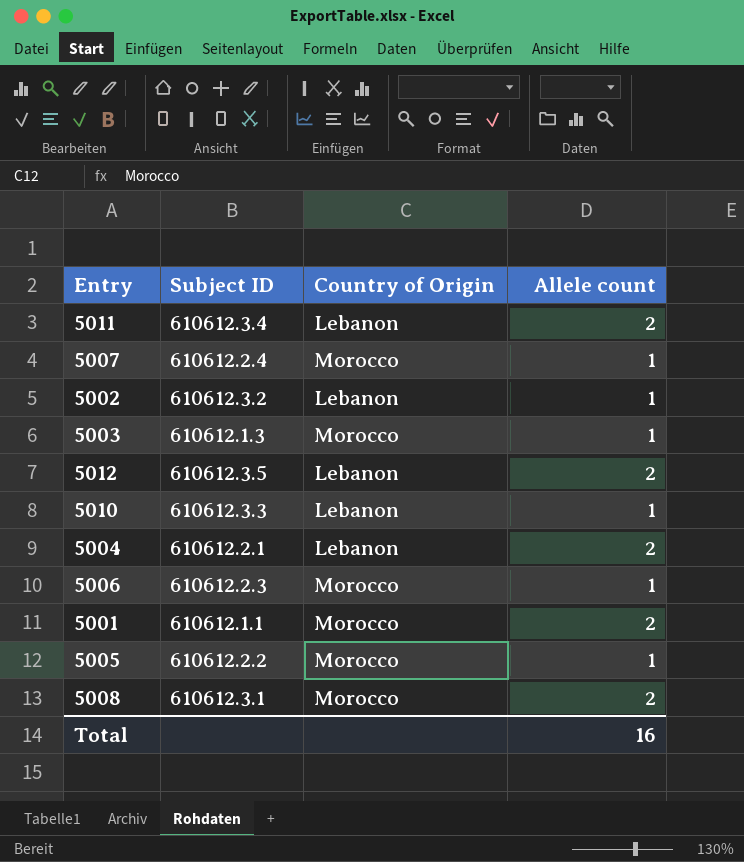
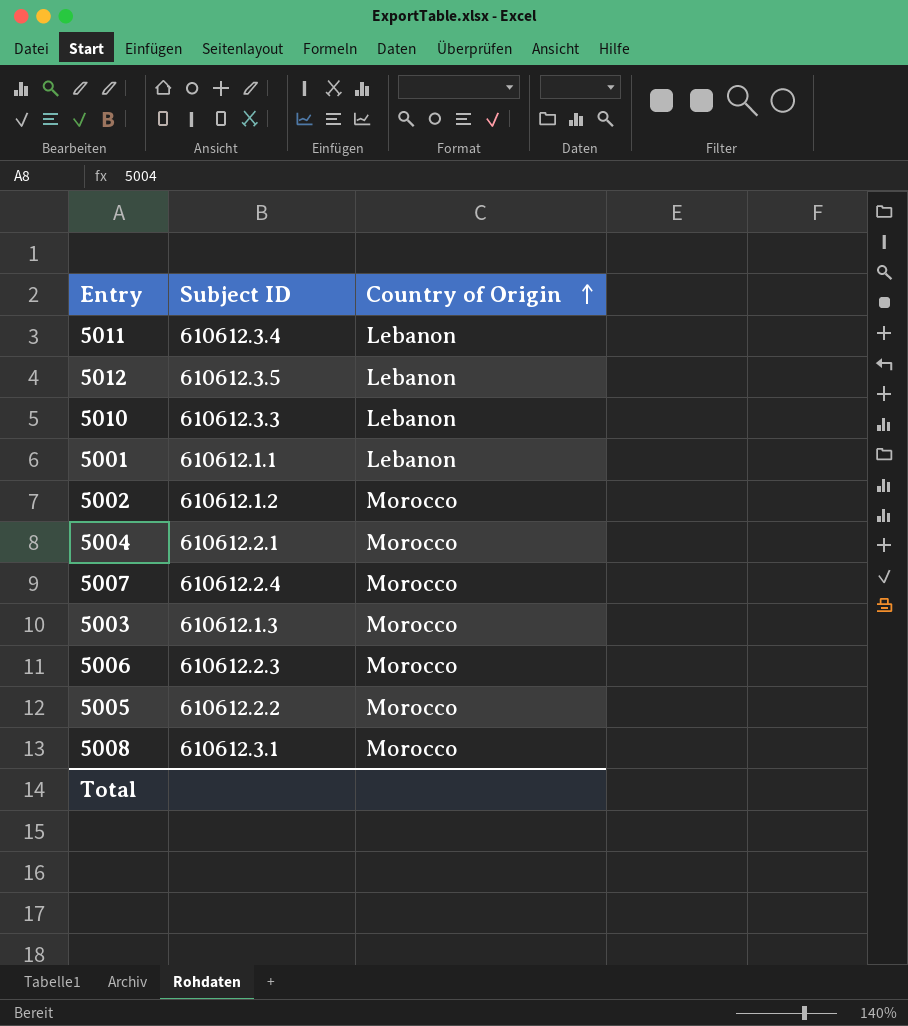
row order: none -> Country of Origin ascending
column Allele count | position: 4 -> none
5001 | Country of Origin: Morocco -> Lebanon
5002 | Subject ID: 610612.3.2 -> 610612.1.2
5002 | Country of Origin: Lebanon -> Morocco
5004 | Country of Origin: Lebanon -> Morocco

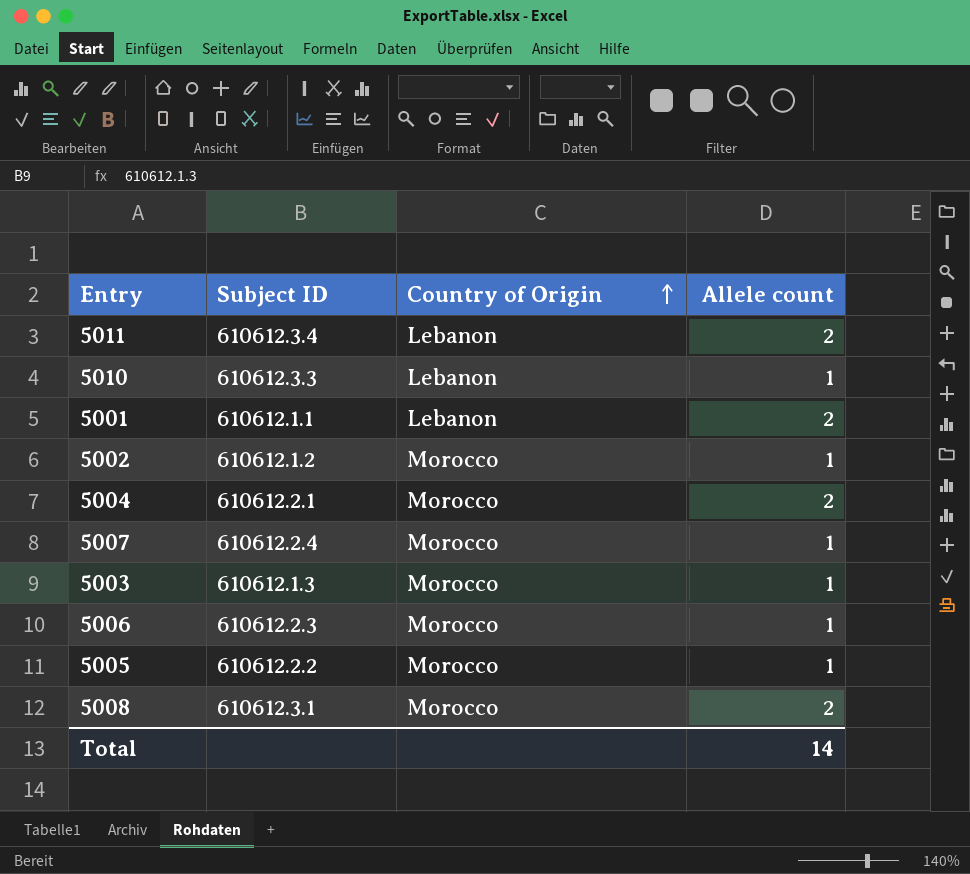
column Allele count | position: none -> 4
row 5012: 610612.3.5 | Lebanon -> none

